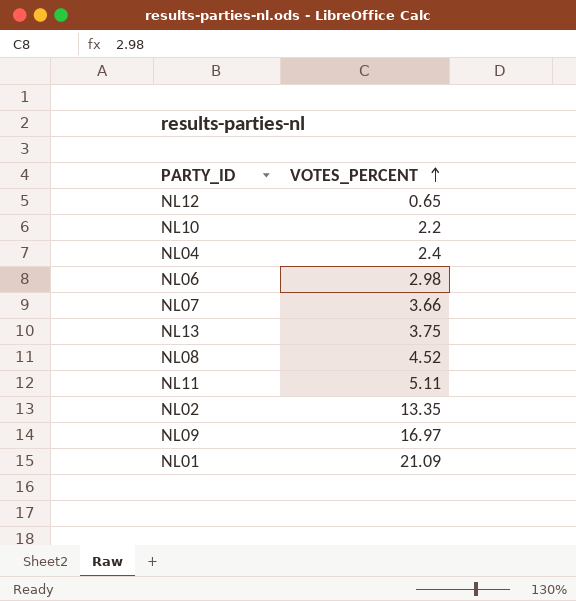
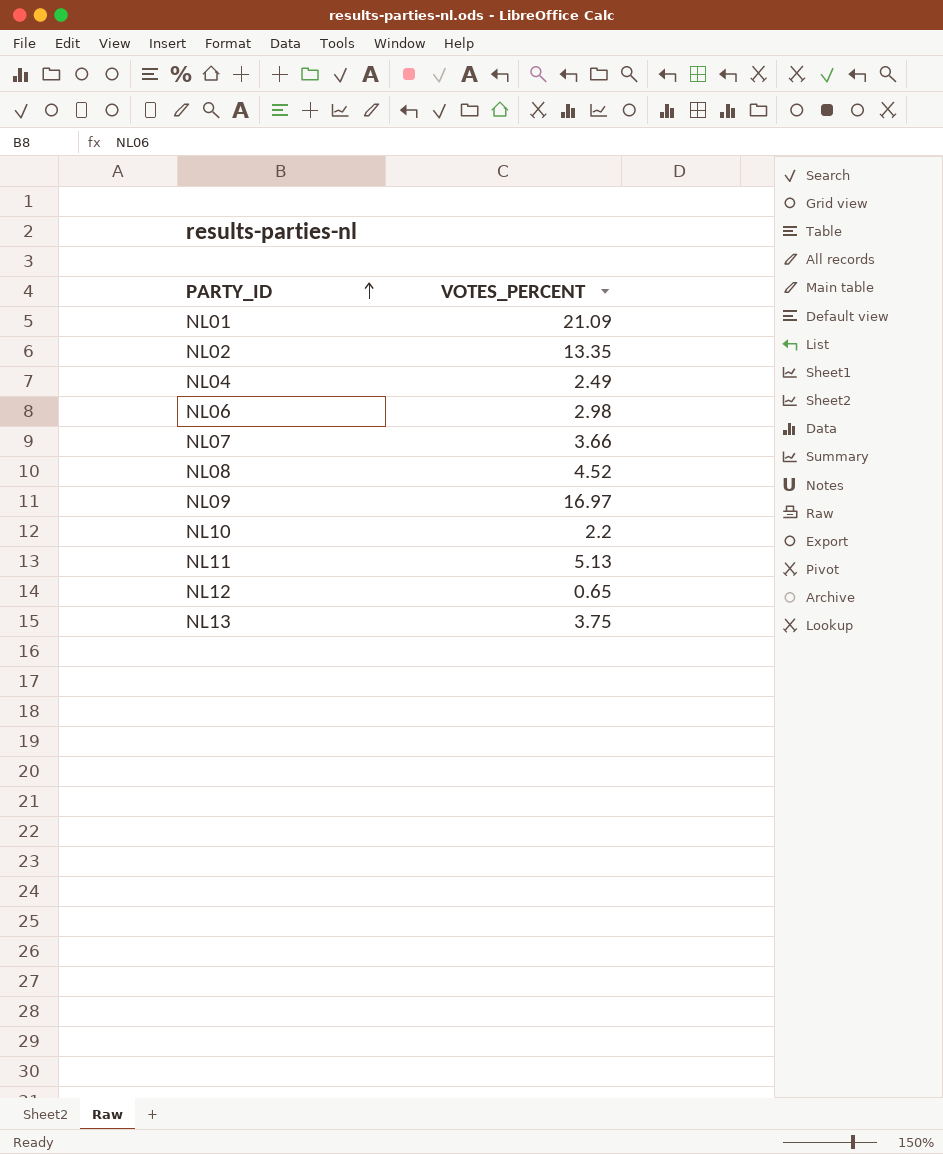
row order: VOTES_PERCENT ascending -> PARTY_ID ascending
NL04 | VOTES_PERCENT: 2.4 -> 2.49
NL11 | VOTES_PERCENT: 5.11 -> 5.13

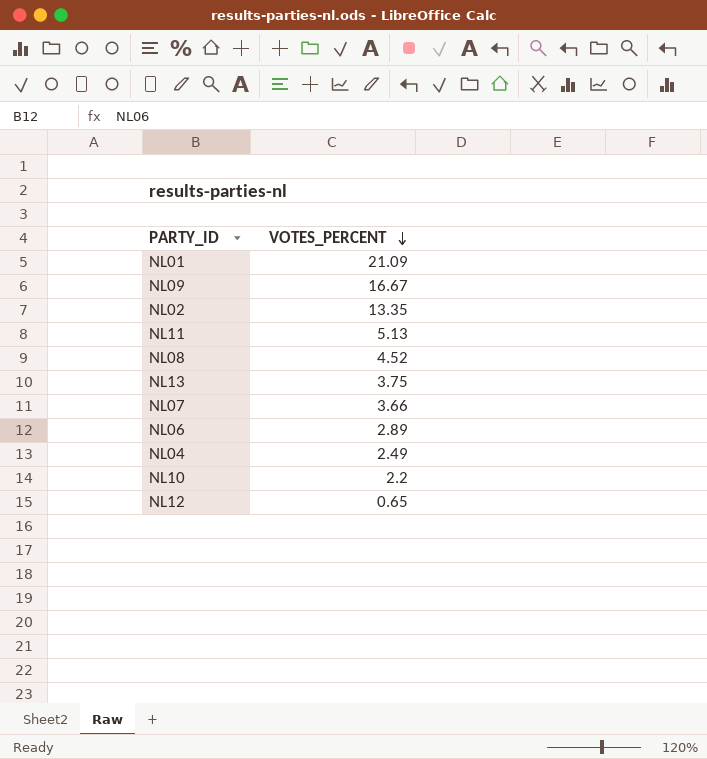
row order: PARTY_ID ascending -> VOTES_PERCENT descending
NL09 | VOTES_PERCENT: 16.97 -> 16.67
NL06 | VOTES_PERCENT: 2.98 -> 2.89

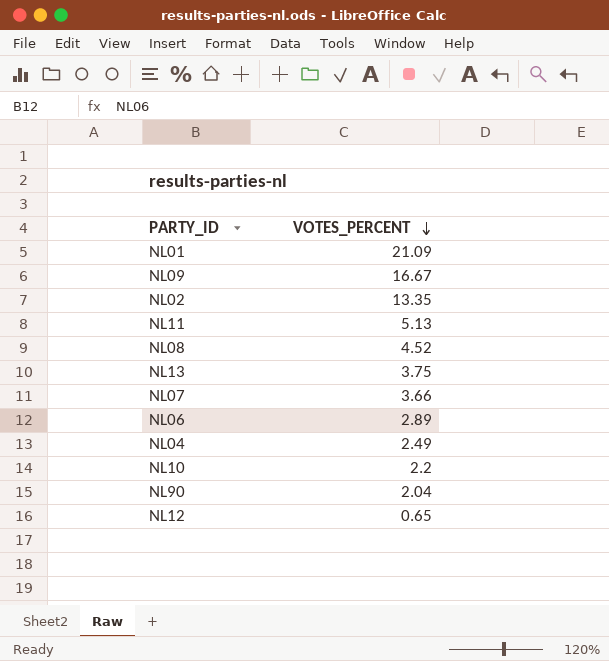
row NL90: none -> 2.04

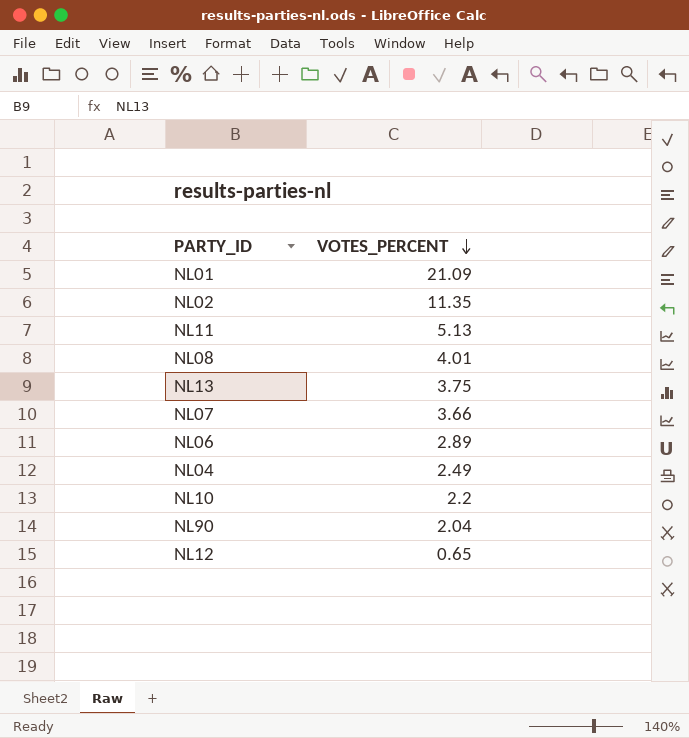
row NL09: 16.67 -> none
NL02 | VOTES_PERCENT: 13.35 -> 11.35
NL08 | VOTES_PERCENT: 4.52 -> 4.01

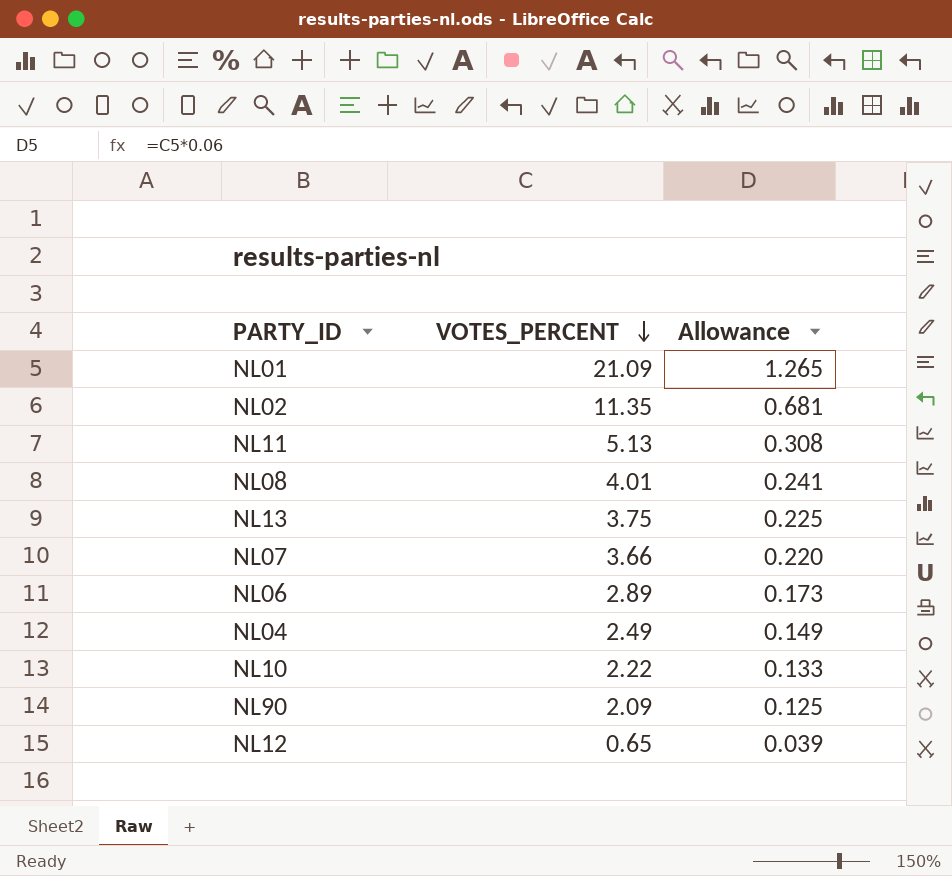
column Allowance | formula: none -> [VOTES_PERCENT] * 0.06
NL10 | VOTES_PERCENT: 2.2 -> 2.22
NL90 | VOTES_PERCENT: 2.04 -> 2.09

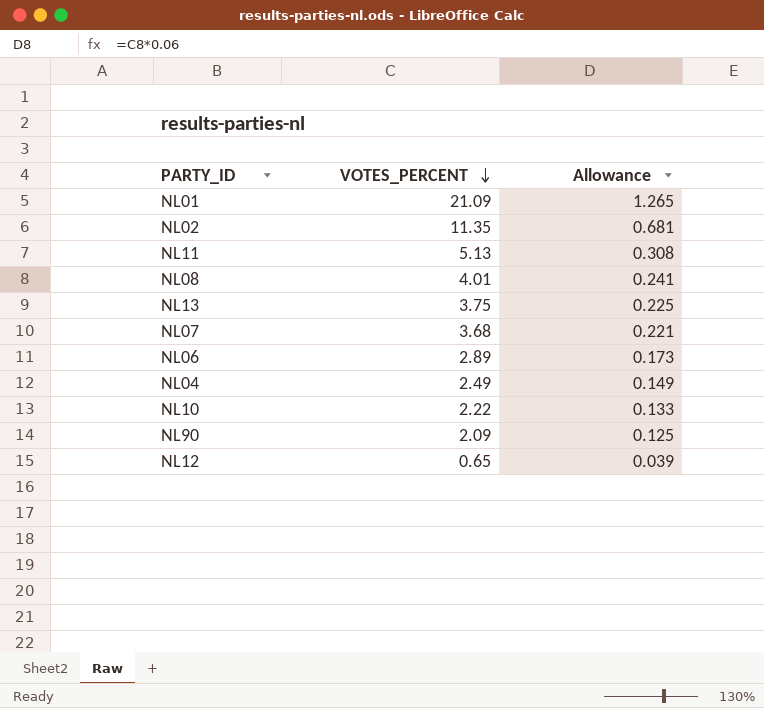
NL07 | VOTES_PERCENT: 3.66 -> 3.68
NL07 | Allowance: 0.220 -> 0.221

